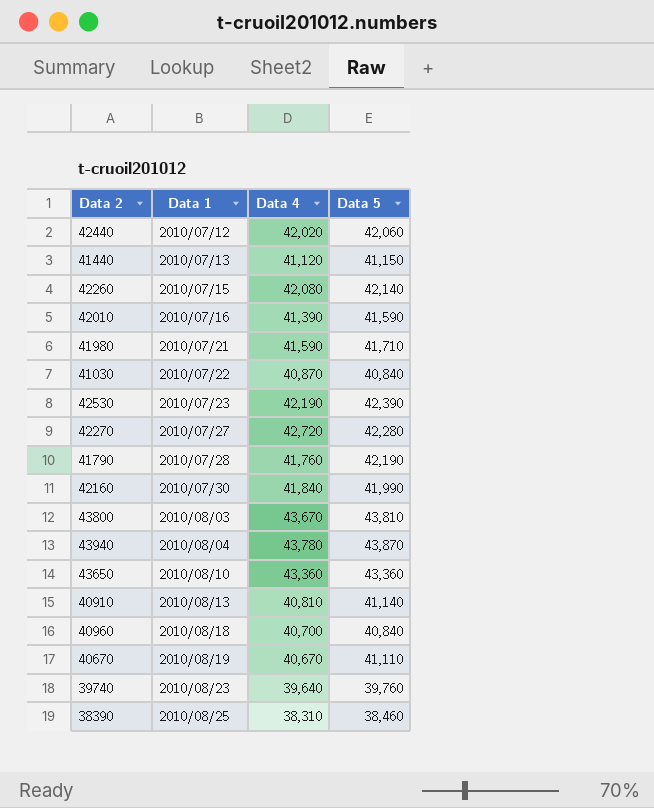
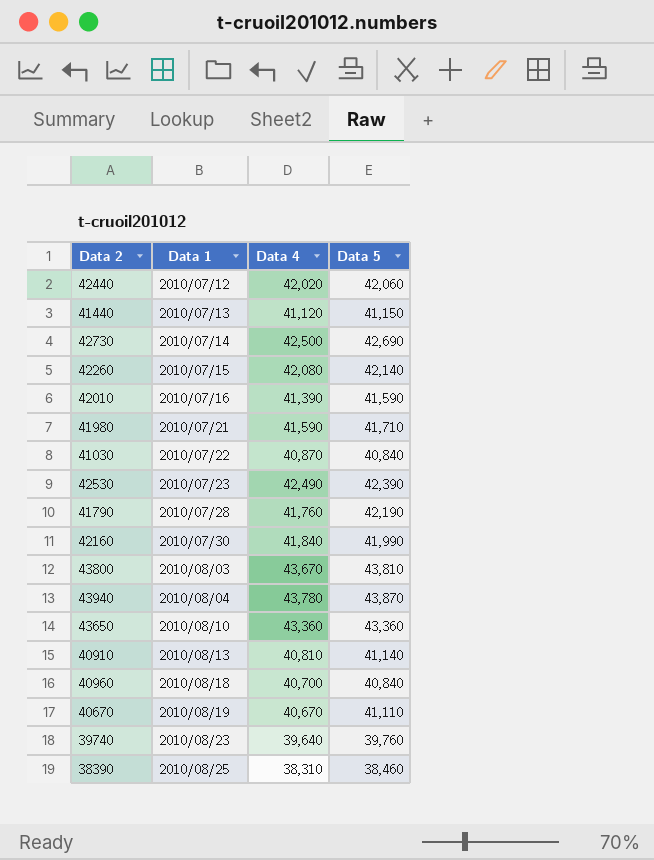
row 42270: 2010/07/27 | 42,720 | 42,280 -> none
row 42730: none -> 2010/07/14 | 42,500 | 42,690
42530 | Data 4: 42,190 -> 42,490

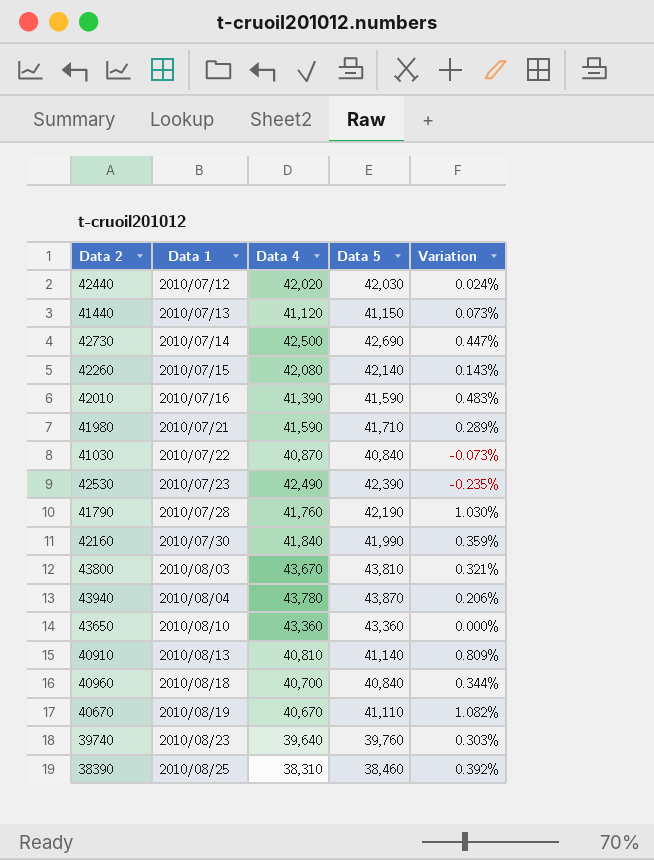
column Variation | formula: none -> ([Data 5] - [Data 4]) / [Data 4]
42440 | Data 5: 42,060 -> 42,030

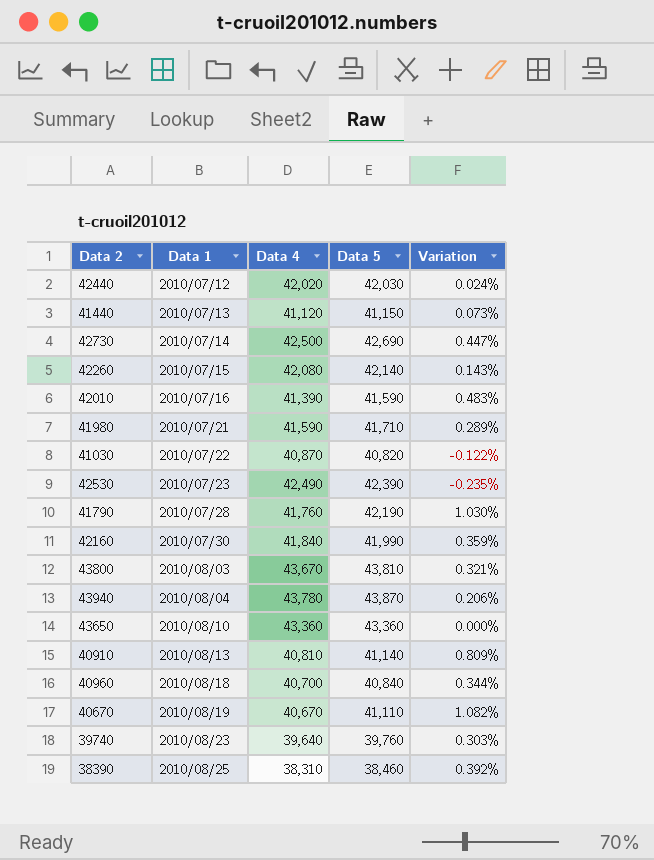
41030 | Data 5: 40,840 -> 40,820
41030 | Variation: -0.073% -> -0.122%

